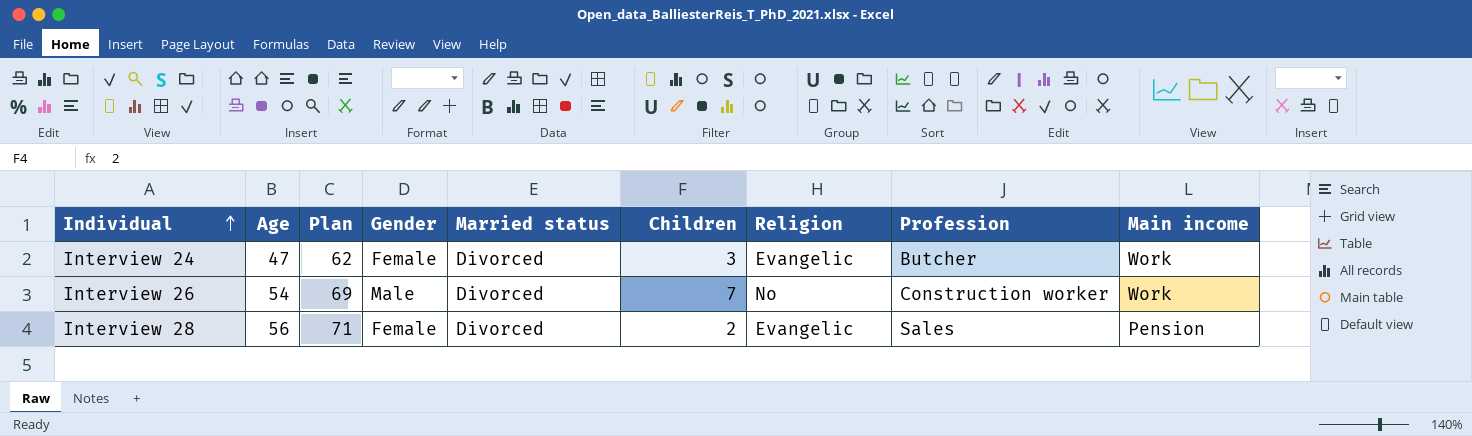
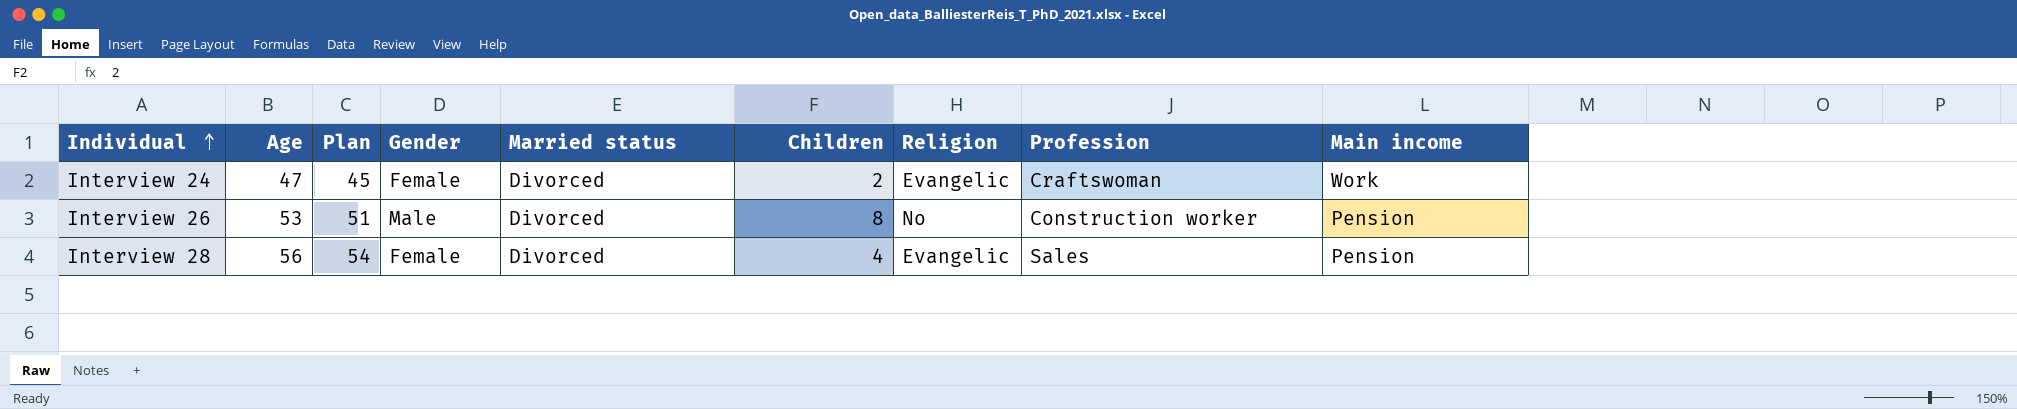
column Plan | formula: [Age] + 15 -> [Age] - 2
Interview 24 | Children: 3 -> 2
Interview 24 | Profession: Butcher -> Craftswoman
Interview 26 | Age: 54 -> 53
Interview 26 | Children: 7 -> 8
Interview 26 | Main income: Work -> Pension
Interview 28 | Children: 2 -> 4

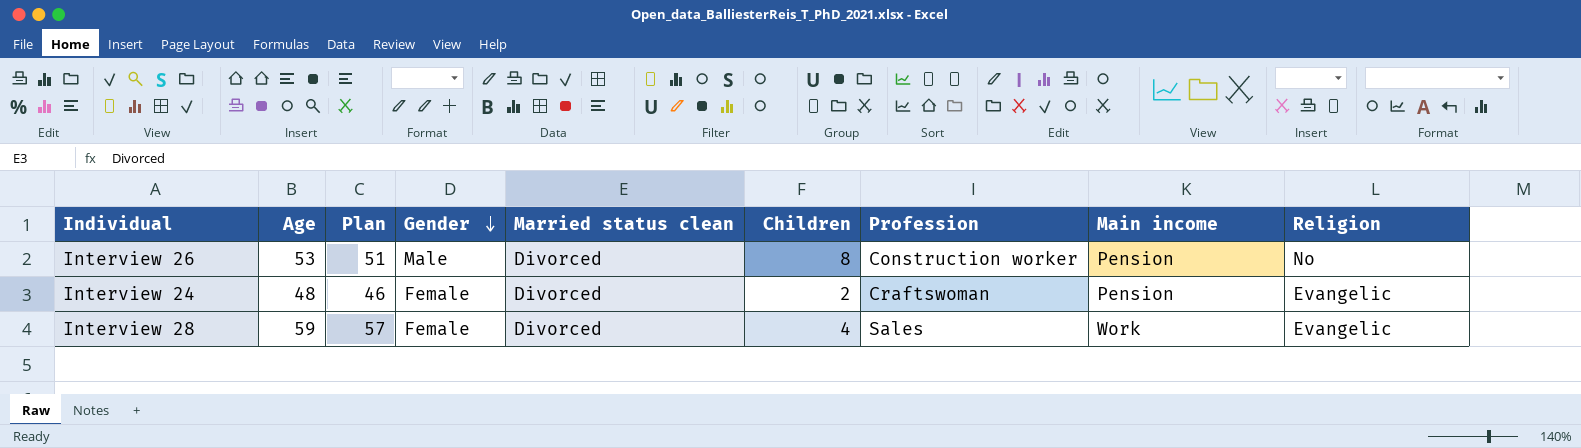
row order: Individual ascending -> Gender descending
column name: Married status -> Married status clean
column Religion | position: 7 -> 9
Interview 24 | Age: 47 -> 48
Interview 24 | Plan: 45 -> 46
Interview 24 | Main income: Work -> Pension
Interview 28 | Age: 56 -> 59
Interview 28 | Plan: 54 -> 57
Interview 28 | Main income: Pension -> Work

